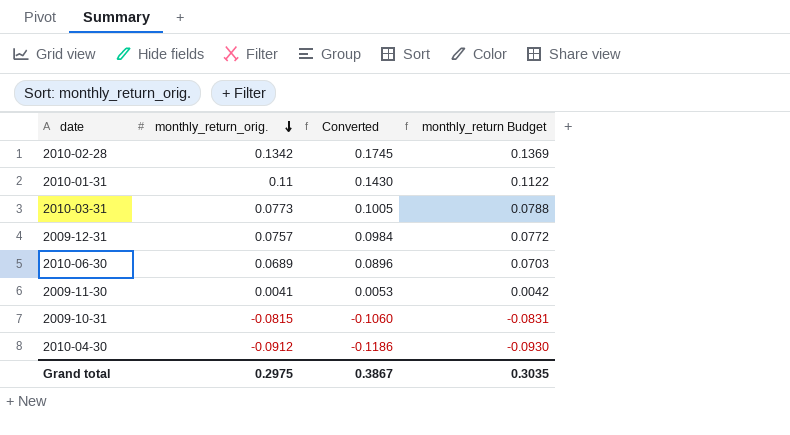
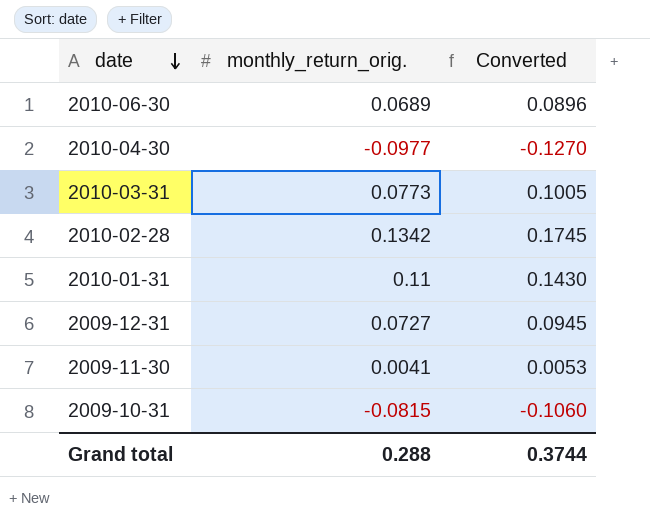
row order: monthly_return_orig. descending -> date descending
column monthly_return Budget | formula: [monthly_return_orig.] * 1.02 -> none
2010-04-30 | monthly_return_orig.: -0.0912 -> -0.0977
2010-04-30 | Converted: -0.1186 -> -0.1270
2009-12-31 | monthly_return_orig.: 0.0757 -> 0.0727
2009-12-31 | Converted: 0.0984 -> 0.0945
Grand total | monthly_return_orig.: 0.2975 -> 0.288
Grand total | Converted: 0.3867 -> 0.3744

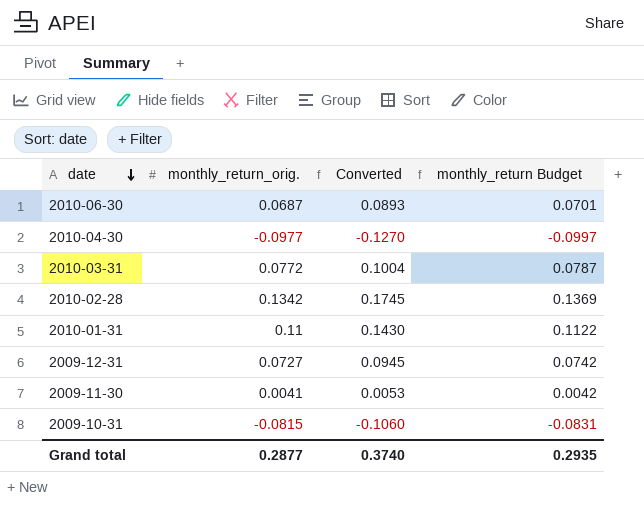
column monthly_return Budget | formula: none -> [monthly_return_orig.] * 1.02
2010-06-30 | monthly_return_orig.: 0.0689 -> 0.0687
2010-06-30 | Converted: 0.0896 -> 0.0893
2010-03-31 | monthly_return_orig.: 0.0773 -> 0.0772
2010-03-31 | Converted: 0.1005 -> 0.1004
Grand total | monthly_return_orig.: 0.288 -> 0.2877
Grand total | Converted: 0.3744 -> 0.3740

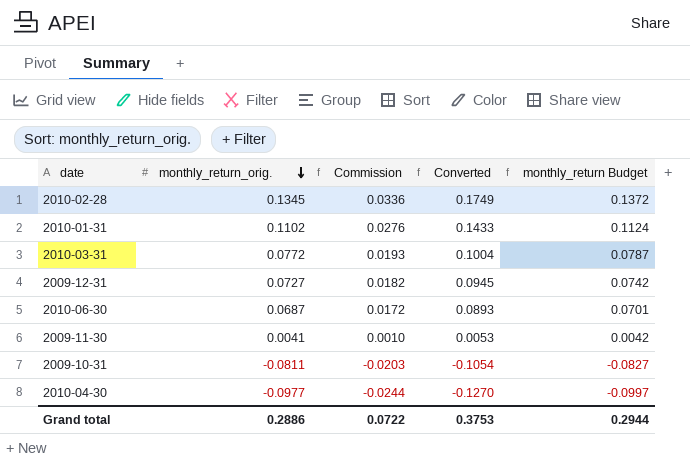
row order: date descending -> monthly_return_orig. descending
column Commission | formula: none -> [monthly_return_orig.] * 0.25
2010-02-28 | monthly_return_orig.: 0.1342 -> 0.1345
2010-02-28 | Converted: 0.1745 -> 0.1749
2010-02-28 | monthly_return Budget: 0.1369 -> 0.1372
2010-01-31 | monthly_return_orig.: 0.11 -> 0.1102
2010-01-31 | Converted: 0.1430 -> 0.1433
2010-01-31 | monthly_return Budget: 0.1122 -> 0.1124
2009-10-31 | monthly_return_orig.: -0.0815 -> -0.0811
2009-10-31 | Converted: -0.1060 -> -0.1054
2009-10-31 | monthly_return Budget: -0.0831 -> -0.0827
Grand total | monthly_return_orig.: 0.2877 -> 0.2886
Grand total | Converted: 0.3740 -> 0.3753
Grand total | monthly_return Budget: 0.2935 -> 0.2944

